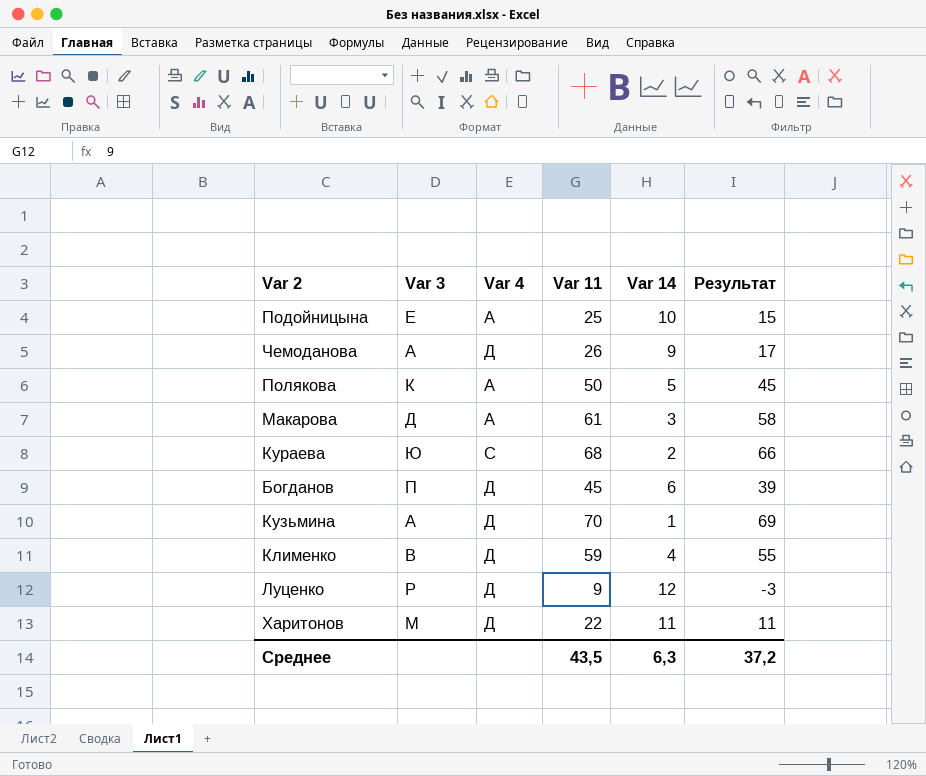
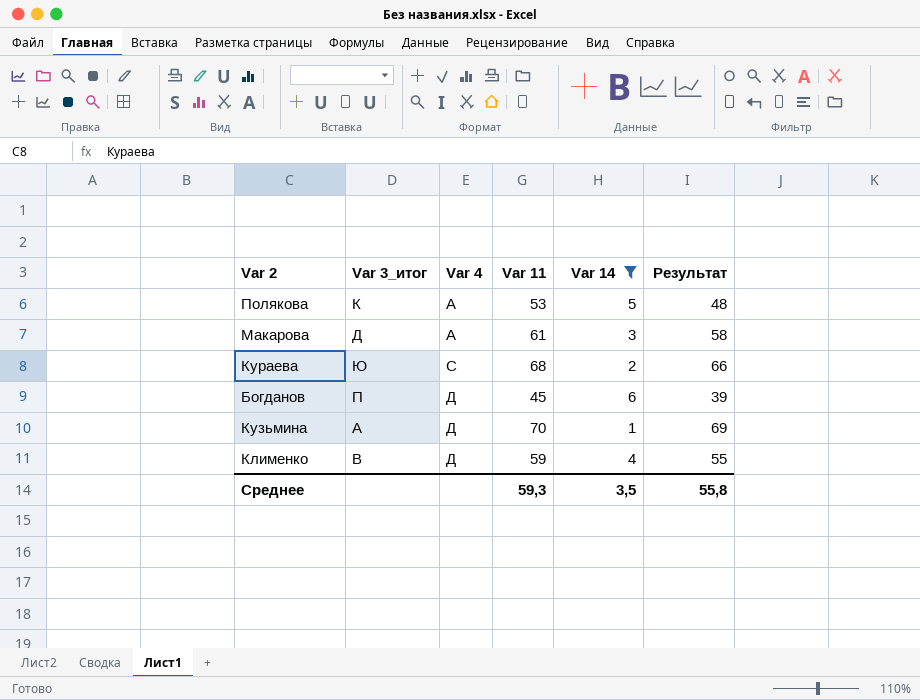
filter: none -> Var 14 <= 6
column name: Var 3 -> Var 3_итог
Полякова | Var 11: 50 -> 53
Полякова | Результат: 45 -> 48
Среднее | Var 11: 43,5 -> 59,3
Среднее | Var 14: 6,3 -> 3,5
Среднее | Результат: 37,2 -> 55,8

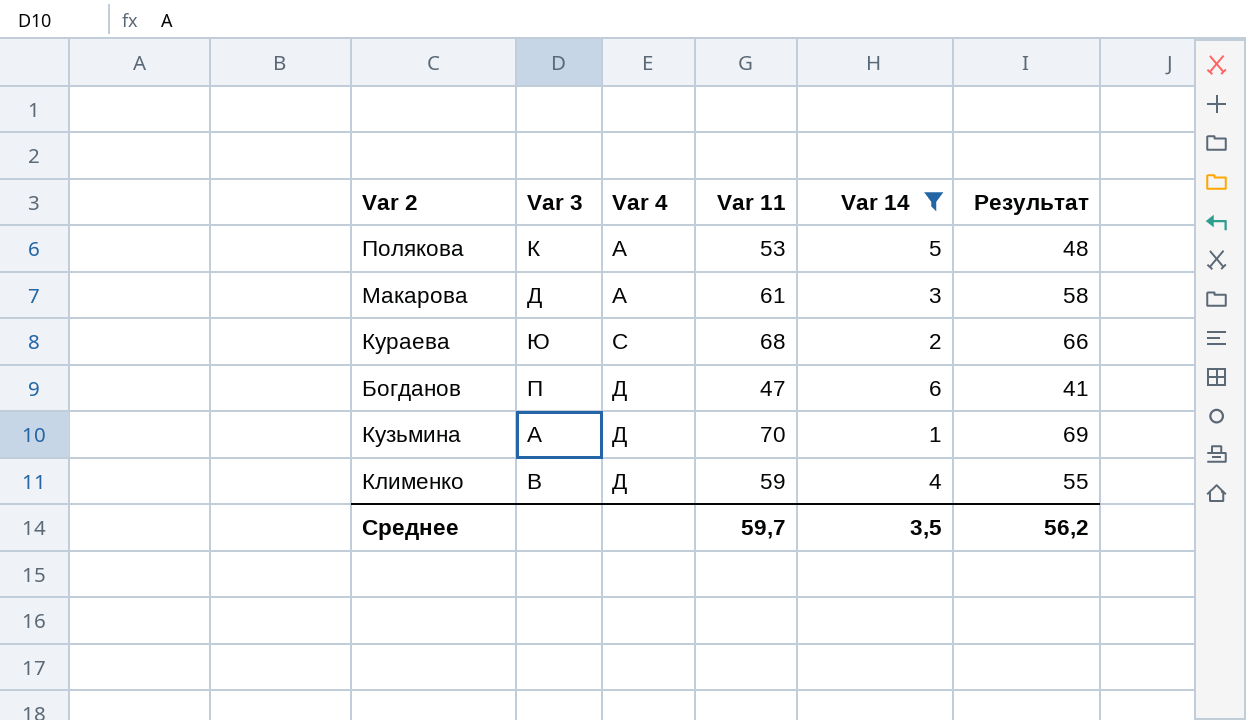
column name: Var 3_итог -> Var 3
Богданов | Var 11: 45 -> 47
Богданов | Результат: 39 -> 41
Среднее | Var 11: 59,3 -> 59,7
Среднее | Результат: 55,8 -> 56,2

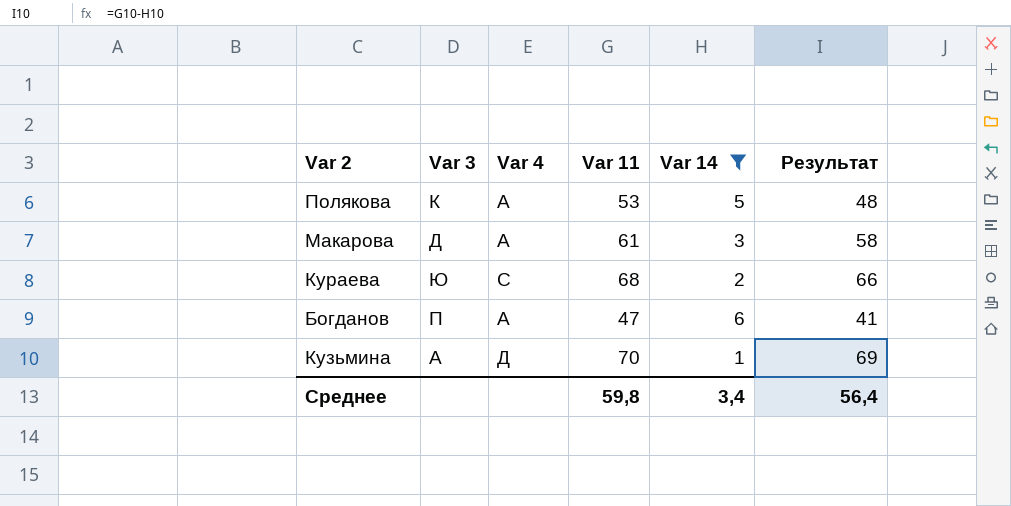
row Клименко: В | Д | 59 | 4 | 55 -> none
Богданов | Var 4: Д -> А
Среднее | Var 11: 59,7 -> 59,8
Среднее | Var 14: 3,5 -> 3,4
Среднее | Результат: 56,2 -> 56,4

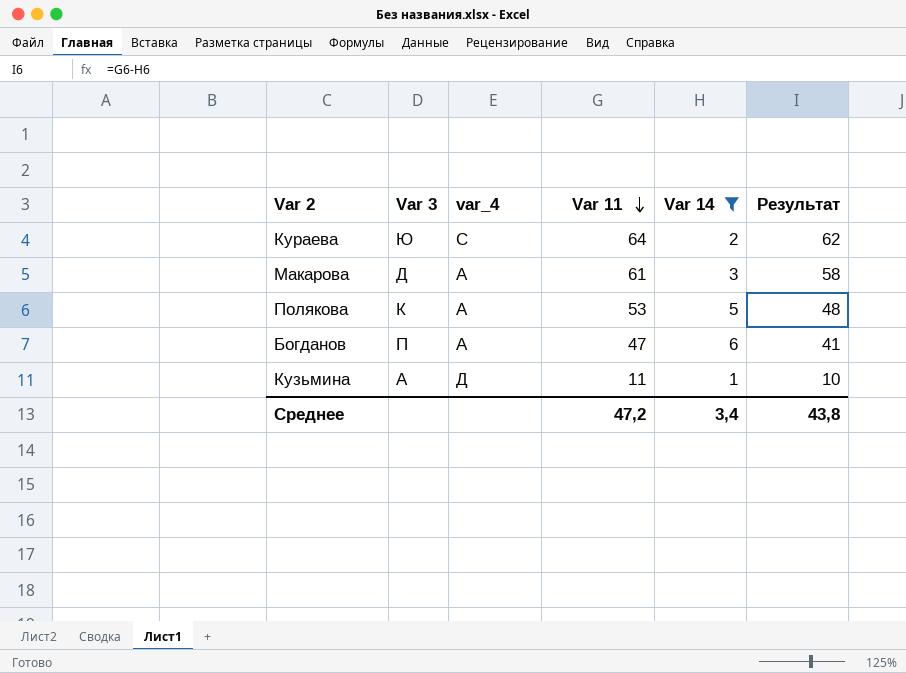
row order: none -> Var 11 descending
column name: Var 4 -> var_4
Кураева | Var 11: 68 -> 64
Кураева | Результат: 66 -> 62
Кузьмина | Var 11: 70 -> 11
Кузьмина | Результат: 69 -> 10
Среднее | Var 11: 59,8 -> 47,2
Среднее | Результат: 56,4 -> 43,8

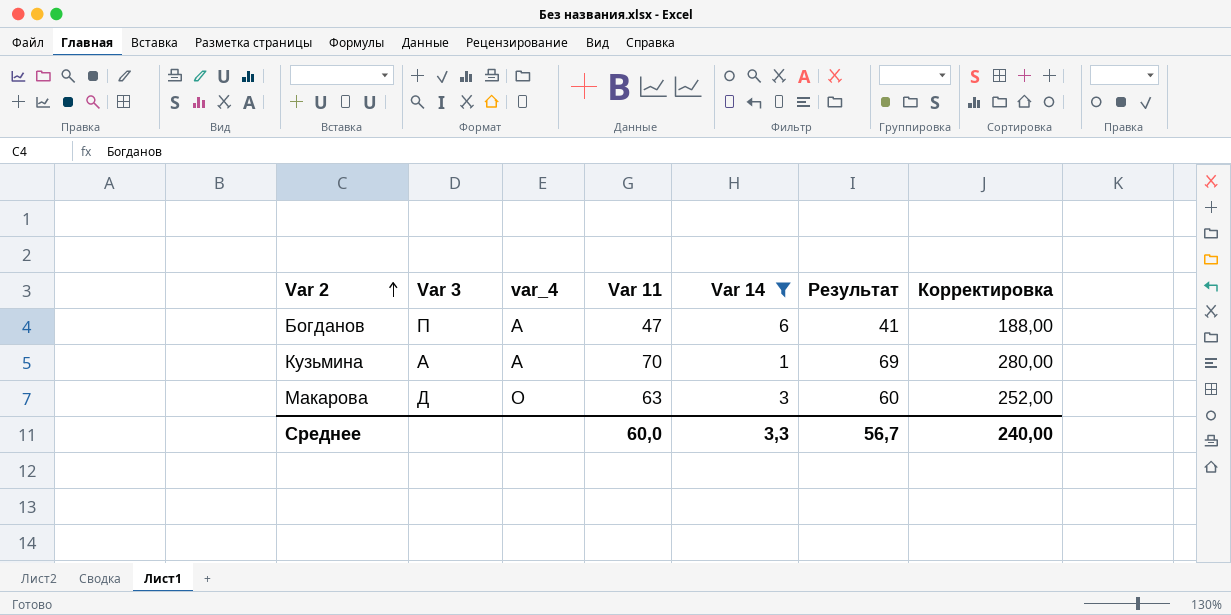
row order: Var 11 descending -> Var 2 ascending
column Корректировка | formula: none -> [Var 11] * 4
row Кураева: Ю | С | 64 | 2 | 62 -> none
row Полякова: К | А | 53 | 5 | 48 -> none
Кузьмина | var_4: Д -> А
Кузьмина | Var 11: 11 -> 70
Кузьмина | Результат: 10 -> 69
Макарова | var_4: А -> О
Макарова | Var 11: 61 -> 63
Макарова | Результат: 58 -> 60
Среднее | Var 11: 47,2 -> 60,0
Среднее | Var 14: 3,4 -> 3,3
Среднее | Результат: 43,8 -> 56,7

